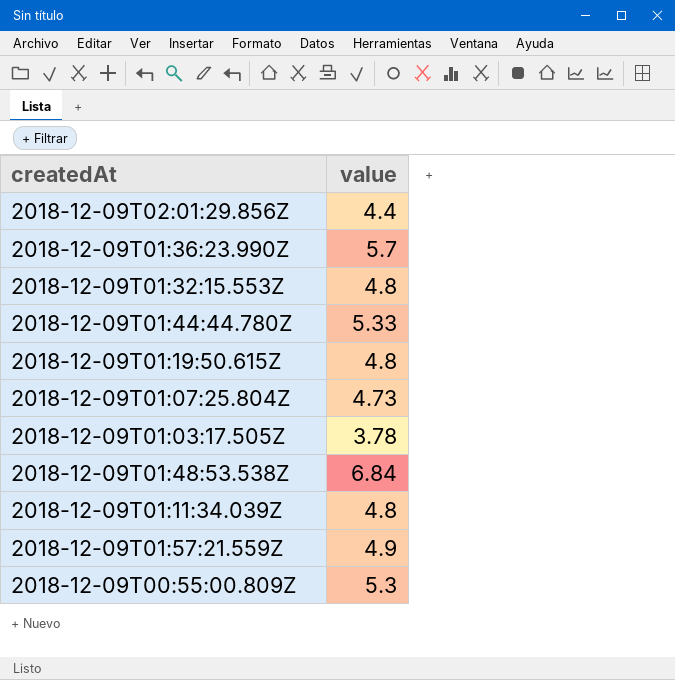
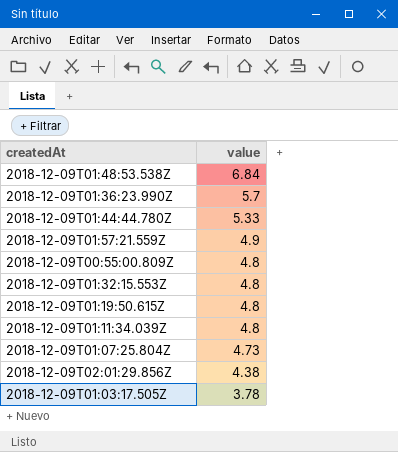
row order: none -> value descending
2018-12-09T00:55:00.809Z | value: 5.3 -> 4.8
2018-12-09T02:01:29.856Z | value: 4.4 -> 4.38

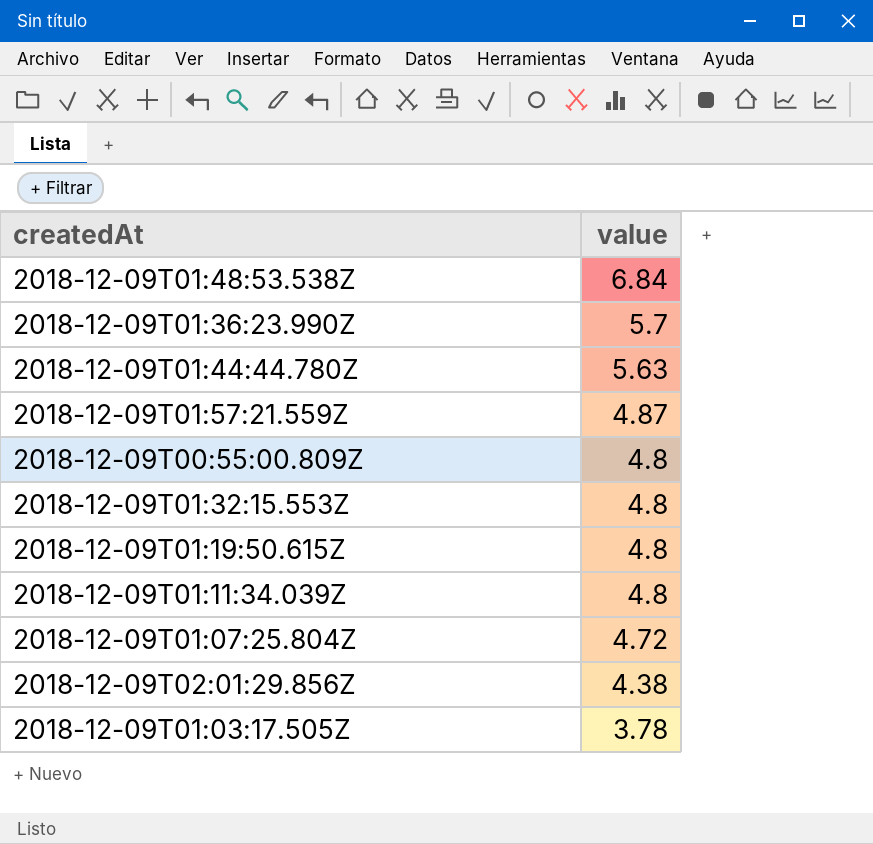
2018-12-09T01:44:44.780Z | value: 5.33 -> 5.63
2018-12-09T01:57:21.559Z | value: 4.9 -> 4.87
2018-12-09T01:07:25.804Z | value: 4.73 -> 4.72

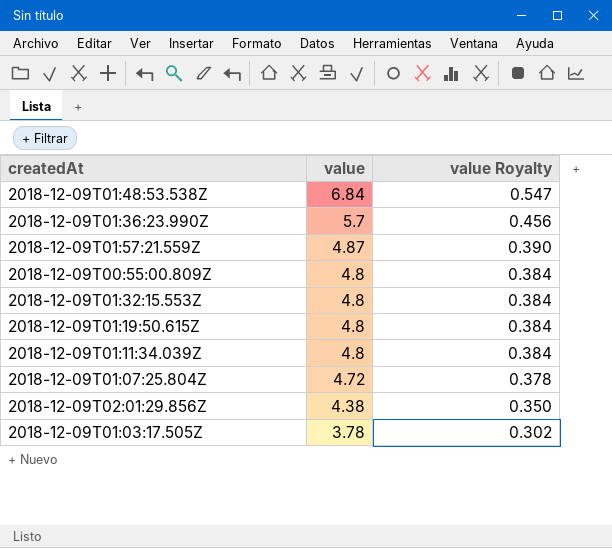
column value Royalty | formula: none -> [value] * 0.08
row 2018-12-09T01:44:44.780Z: 5.63 -> none

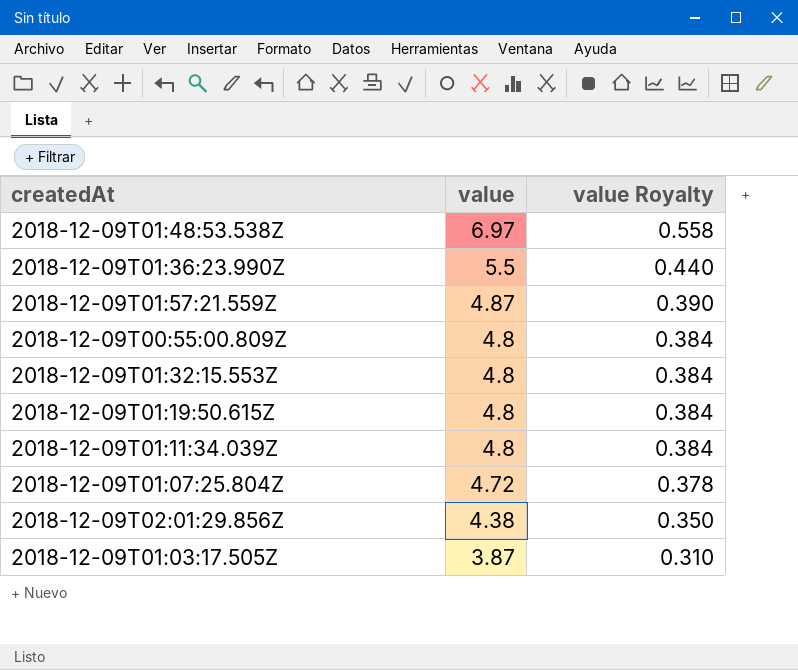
2018-12-09T01:48:53.538Z | value: 6.84 -> 6.97
2018-12-09T01:48:53.538Z | value Royalty: 0.547 -> 0.558
2018-12-09T01:36:23.990Z | value: 5.7 -> 5.5
2018-12-09T01:36:23.990Z | value Royalty: 0.456 -> 0.440
2018-12-09T01:03:17.505Z | value: 3.78 -> 3.87
2018-12-09T01:03:17.505Z | value Royalty: 0.302 -> 0.310

